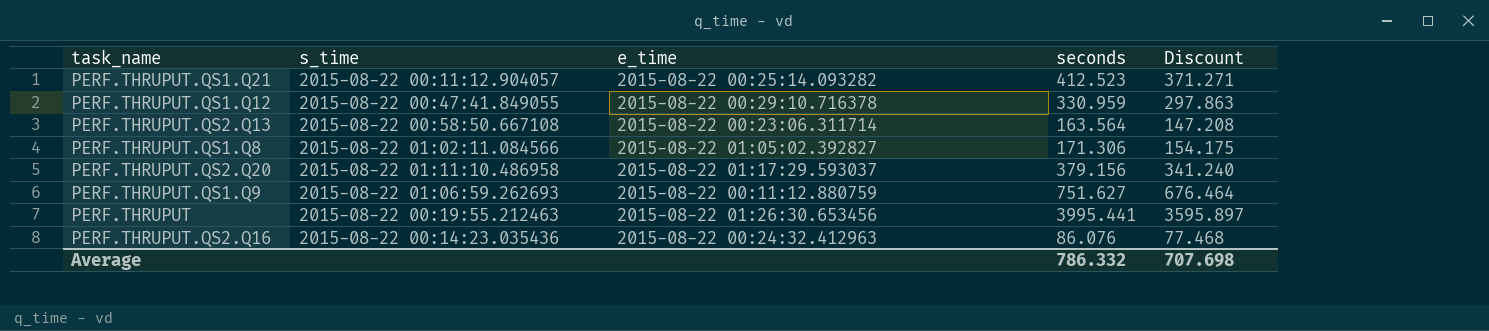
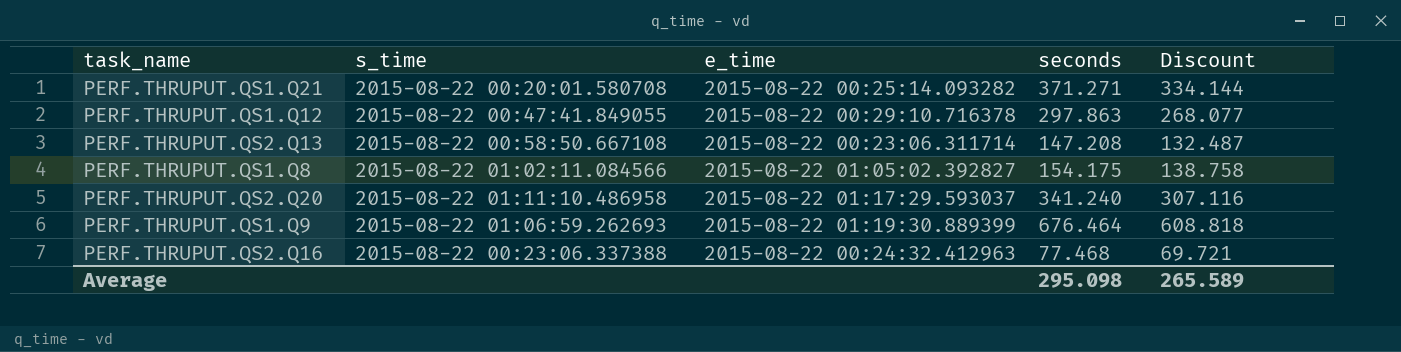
row PERF.THRUPUT: 2015-08-22 00:19:55.212463 | 2015-08-22 01:26:30.653456 | 3995.441 | 3595.897 -> none
PERF.THRUPUT.QS1.Q21 | s_time: 2015-08-22 00:11:12.904057 -> 2015-08-22 00:20:01.580708
PERF.THRUPUT.QS1.Q21 | seconds: 412.523 -> 371.271
PERF.THRUPUT.QS1.Q21 | Discount: 371.271 -> 334.144
PERF.THRUPUT.QS1.Q12 | seconds: 330.959 -> 297.863
PERF.THRUPUT.QS1.Q12 | Discount: 297.863 -> 268.077
PERF.THRUPUT.QS2.Q13 | seconds: 163.564 -> 147.208
PERF.THRUPUT.QS2.Q13 | Discount: 147.208 -> 132.487
PERF.THRUPUT.QS1.Q8 | seconds: 171.306 -> 154.175
PERF.THRUPUT.QS1.Q8 | Discount: 154.175 -> 138.758
PERF.THRUPUT.QS2.Q20 | seconds: 379.156 -> 341.240
PERF.THRUPUT.QS2.Q20 | Discount: 341.240 -> 307.116
PERF.THRUPUT.QS1.Q9 | e_time: 2015-08-22 00:11:12.880759 -> 2015-08-22 01:19:30.889399
PERF.THRUPUT.QS1.Q9 | seconds: 751.627 -> 676.464
PERF.THRUPUT.QS1.Q9 | Discount: 676.464 -> 608.818
PERF.THRUPUT.QS2.Q16 | s_time: 2015-08-22 00:14:23.035436 -> 2015-08-22 00:23:06.337388
PERF.THRUPUT.QS2.Q16 | seconds: 86.076 -> 77.468
PERF.THRUPUT.QS2.Q16 | Discount: 77.468 -> 69.721
Average | seconds: 786.332 -> 295.098
Average | Discount: 707.698 -> 265.589

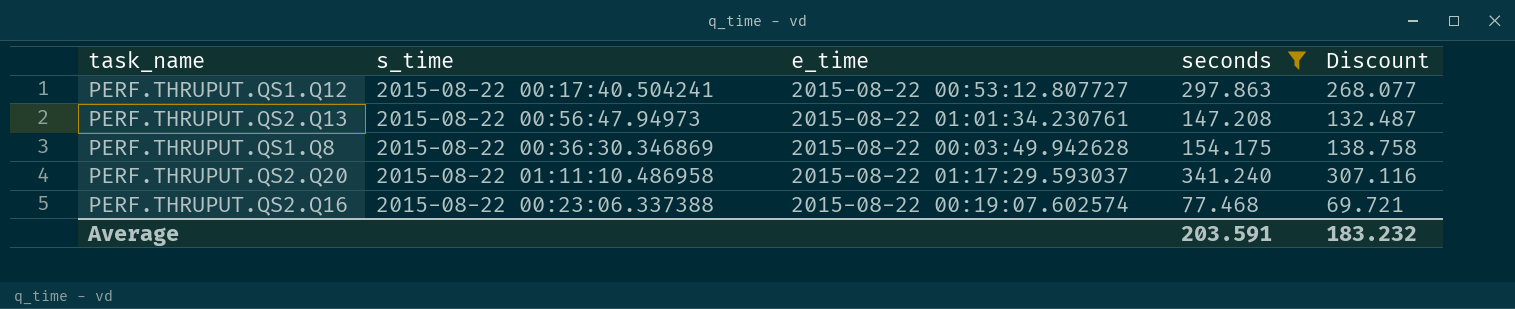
filter: none -> seconds <= 341.240
PERF.THRUPUT.QS1.Q12 | s_time: 2015-08-22 00:47:41.849055 -> 2015-08-22 00:17:40.504241
PERF.THRUPUT.QS1.Q12 | e_time: 2015-08-22 00:29:10.716378 -> 2015-08-22 00:53:12.807727
PERF.THRUPUT.QS2.Q13 | s_time: 2015-08-22 00:58:50.667108 -> 2015-08-22 00:56:47.94973
PERF.THRUPUT.QS2.Q13 | e_time: 2015-08-22 00:23:06.311714 -> 2015-08-22 01:01:34.230761
PERF.THRUPUT.QS1.Q8 | s_time: 2015-08-22 01:02:11.084566 -> 2015-08-22 00:36:30.346869
PERF.THRUPUT.QS1.Q8 | e_time: 2015-08-22 01:05:02.392827 -> 2015-08-22 00:03:49.942628
PERF.THRUPUT.QS2.Q16 | e_time: 2015-08-22 00:24:32.412963 -> 2015-08-22 00:19:07.602574
Average | seconds: 295.098 -> 203.591
Average | Discount: 265.589 -> 183.232

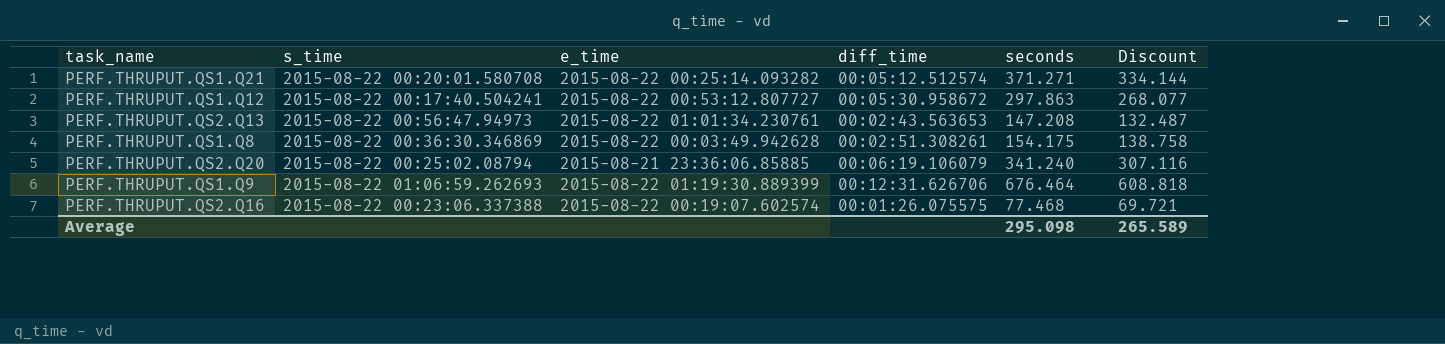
filter: seconds <= 341.240 -> none
column diff_time | position: none -> 4
PERF.THRUPUT.QS2.Q20 | s_time: 2015-08-22 01:11:10.486958 -> 2015-08-22 00:25:02.08794
PERF.THRUPUT.QS2.Q20 | e_time: 2015-08-22 01:17:29.593037 -> 2015-08-21 23:36:06.85885
Average | seconds: 203.591 -> 295.098
Average | Discount: 183.232 -> 265.589

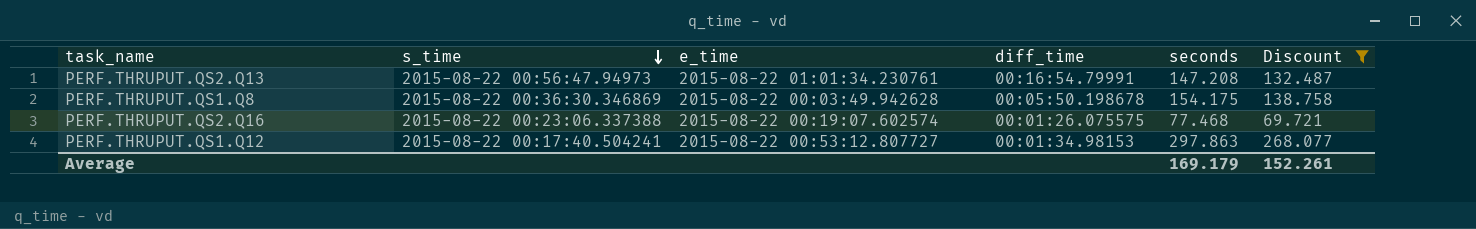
filter: none -> Discount <= 268.077
row order: none -> s_time descending
PERF.THRUPUT.QS2.Q13 | diff_time: 00:02:43.563653 -> 00:16:54.79991
PERF.THRUPUT.QS1.Q8 | diff_time: 00:02:51.308261 -> 00:05:50.198678
PERF.THRUPUT.QS1.Q12 | diff_time: 00:05:30.958672 -> 00:01:34.98153
Average | seconds: 295.098 -> 169.179
Average | Discount: 265.589 -> 152.261

